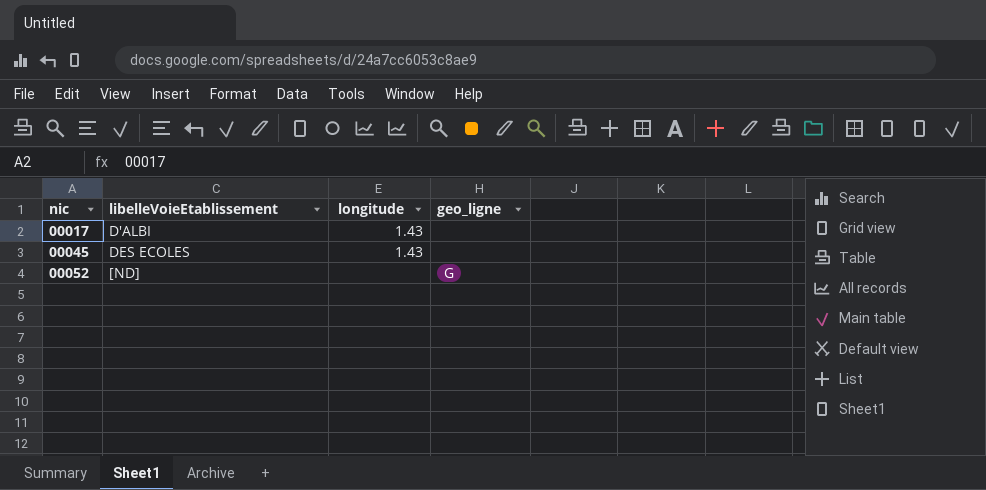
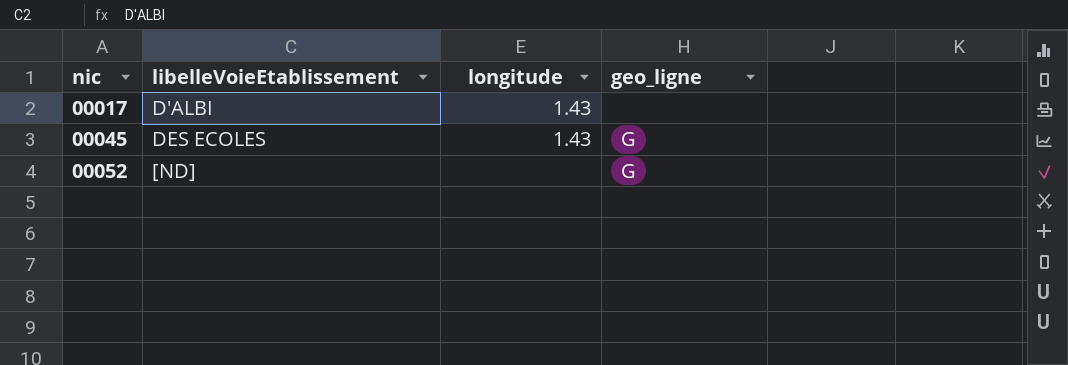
00045 | geo_ligne: none -> G

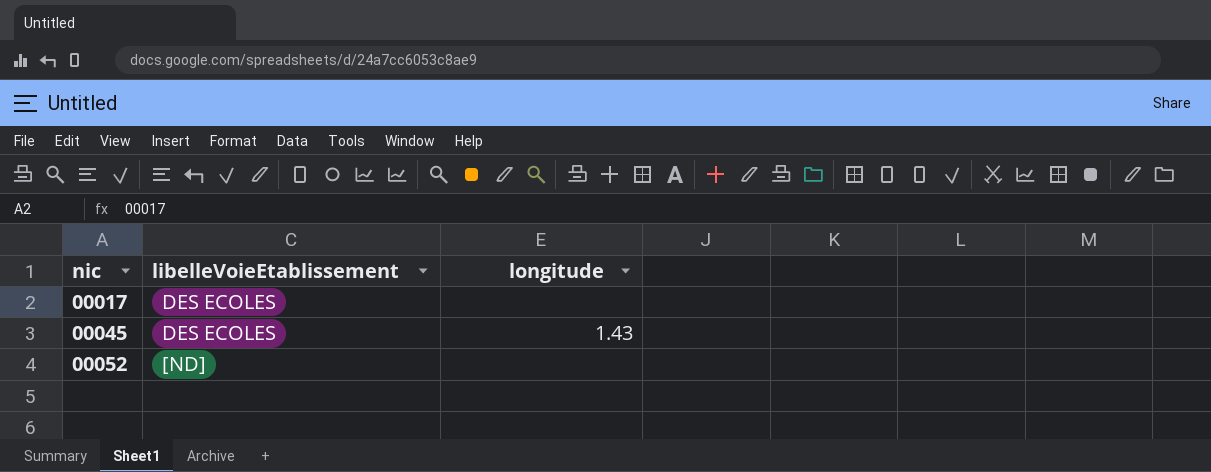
column geo_ligne | position: 4 -> none
00017 | libelleVoieEtablissement: D'ALBI -> DES ECOLES
00017 | longitude: 1.43 -> none

